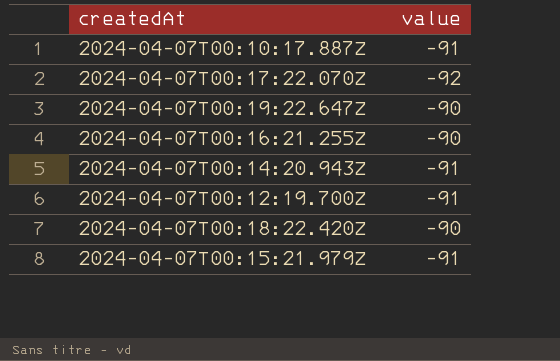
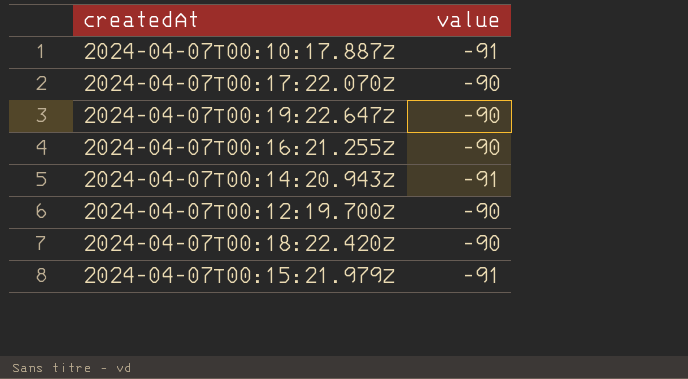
2024-04-07T00:17:22.070Z | value: -92 -> -90
2024-04-07T00:12:19.700Z | value: -91 -> -90

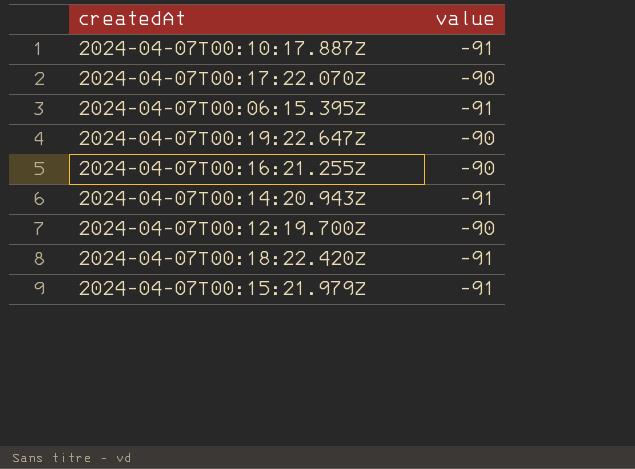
row 2024-04-07T00:06:15.395Z: none -> -91
2024-04-07T00:18:22.420Z | value: -90 -> -91

